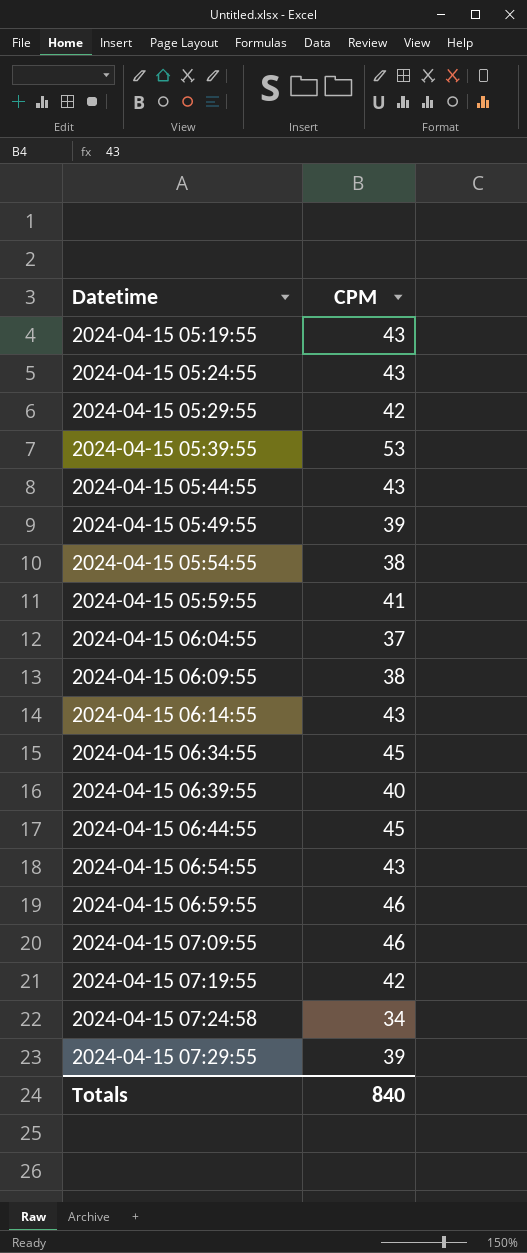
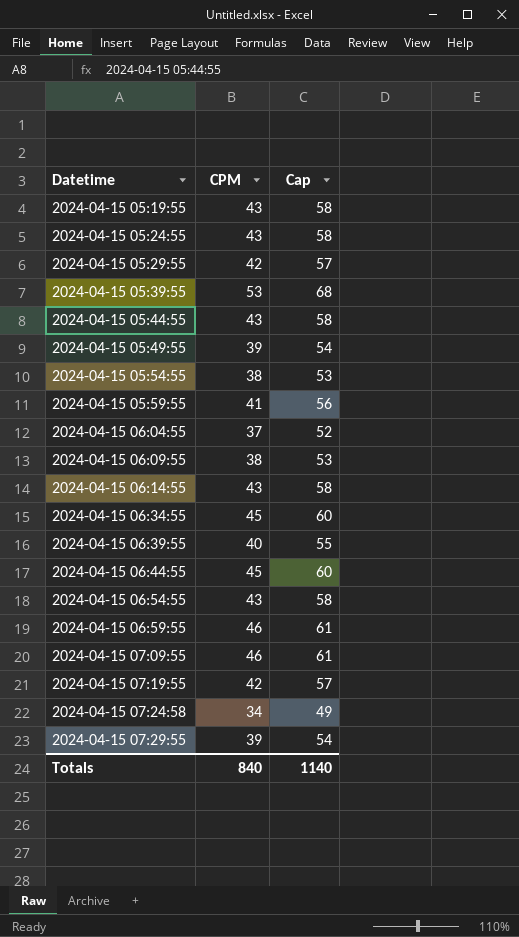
column Cap | formula: none -> [CPM] + 15

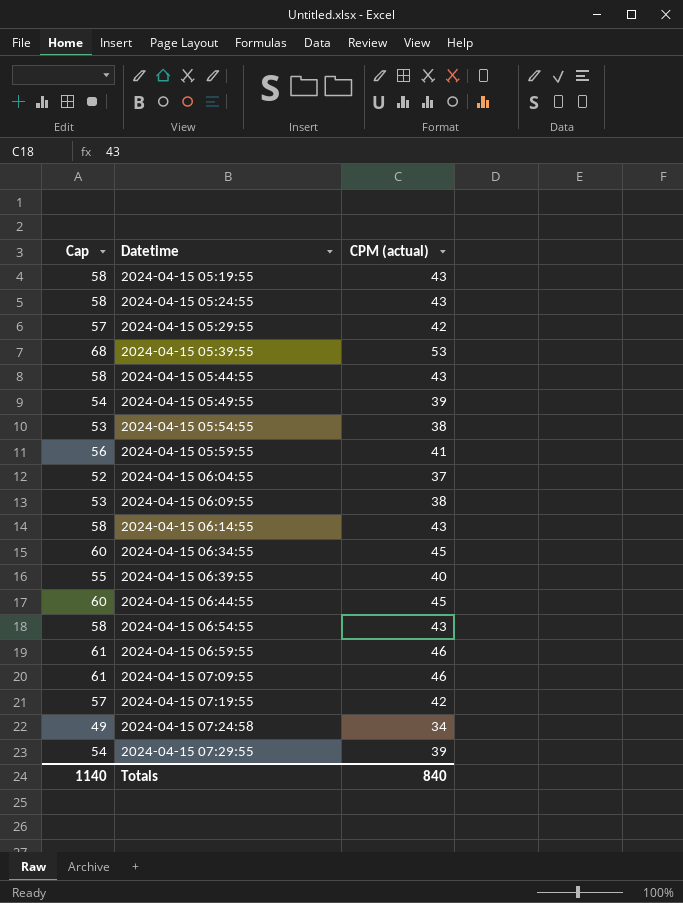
column Cap | position: 3 -> 1
column name: CPM -> CPM (actual)

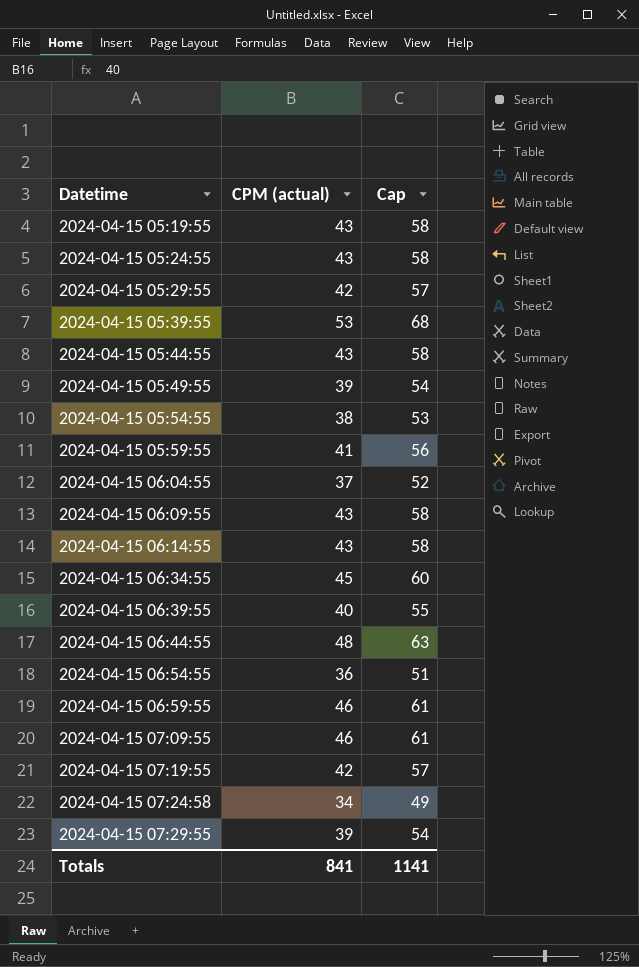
column Cap | position: 1 -> 3
2024-04-15 06:09:55 | CPM (actual): 38 -> 43
2024-04-15 06:09:55 | Cap: 53 -> 58
2024-04-15 06:44:55 | CPM (actual): 45 -> 48
2024-04-15 06:44:55 | Cap: 60 -> 63
2024-04-15 06:54:55 | CPM (actual): 43 -> 36
2024-04-15 06:54:55 | Cap: 58 -> 51
Totals | CPM (actual): 840 -> 841
Totals | Cap: 1140 -> 1141

